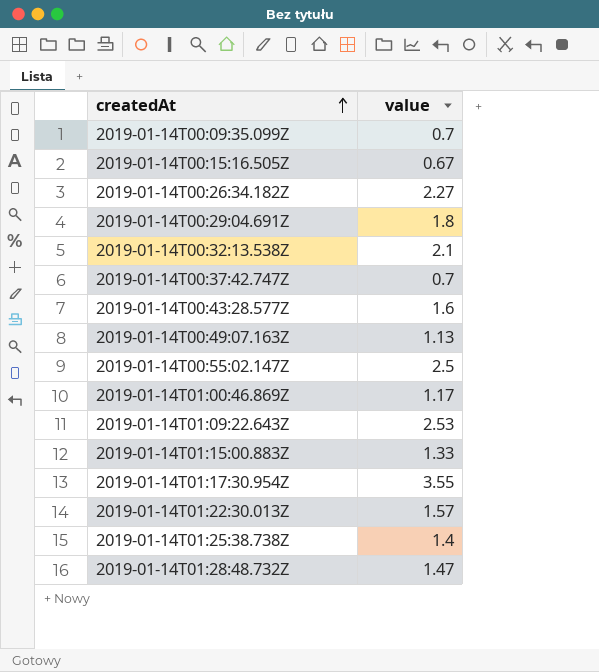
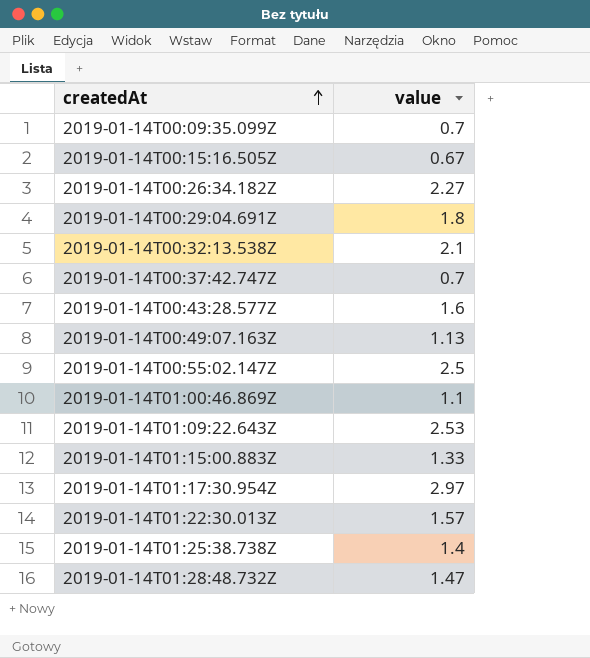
2019-01-14T01:00:46.869Z | value: 1.17 -> 1.1
2019-01-14T01:17:30.954Z | value: 3.55 -> 2.97

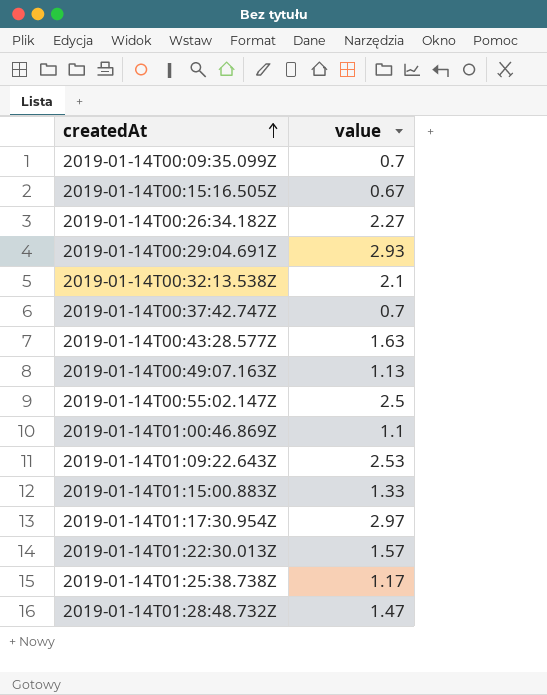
2019-01-14T00:29:04.691Z | value: 1.8 -> 2.93
2019-01-14T00:43:28.577Z | value: 1.6 -> 1.63
2019-01-14T01:25:38.738Z | value: 1.4 -> 1.17

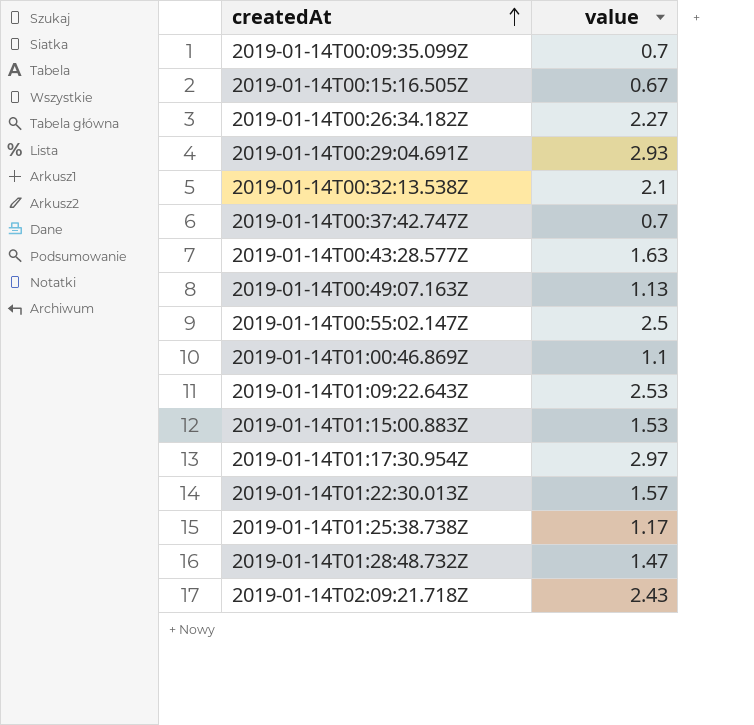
2019-01-14T01:15:00.883Z | value: 1.33 -> 1.53
row 2019-01-14T02:09:21.718Z: none -> 2.43

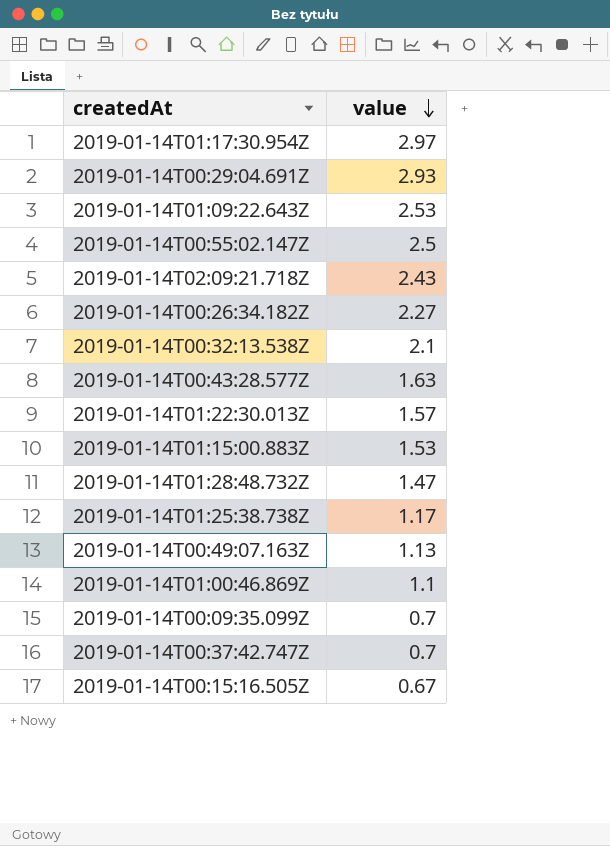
row order: createdAt ascending -> value descending

